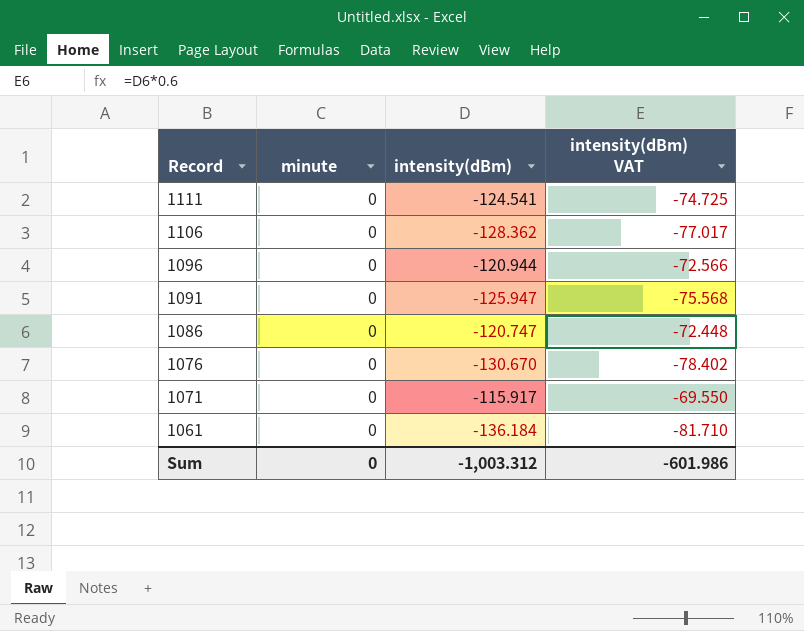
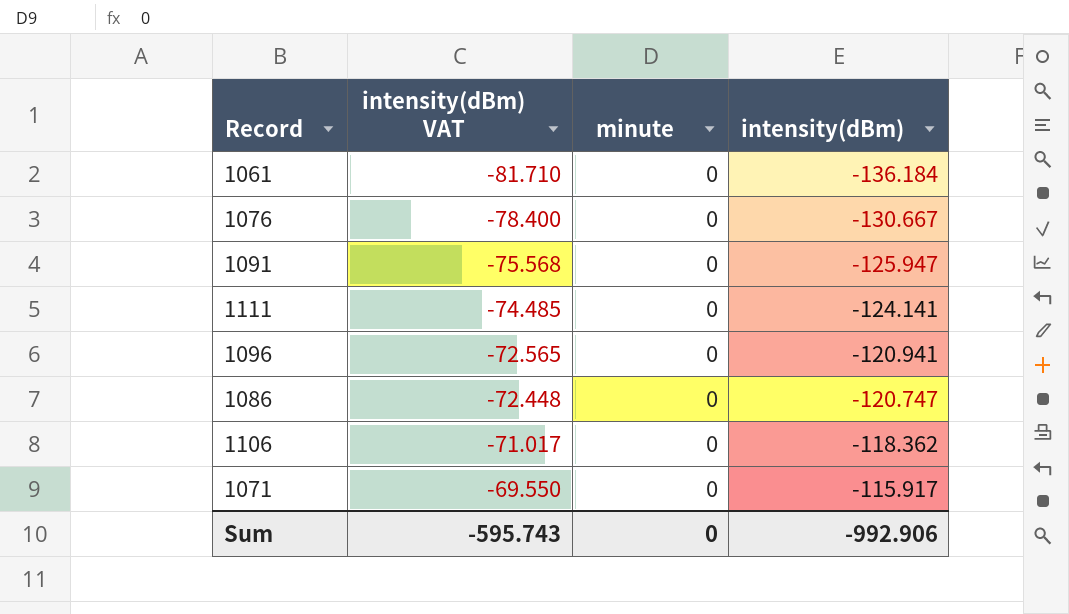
row order: Record descending -> intensity(dBm) VAT ascending
column intensity(dBm) VAT | position: 4 -> 2
1076 | intensity(dBm) VAT: -78.402 -> -78.400
1076 | intensity(dBm): -130.670 -> -130.667
1111 | intensity(dBm) VAT: -74.725 -> -74.485
1111 | intensity(dBm): -124.541 -> -124.141
1096 | intensity(dBm) VAT: -72.566 -> -72.565
1096 | intensity(dBm): -120.944 -> -120.941
1106 | intensity(dBm) VAT: -77.017 -> -71.017
1106 | intensity(dBm): -128.362 -> -118.362
Sum | intensity(dBm) VAT: -601.986 -> -595.743
Sum | intensity(dBm): -1,003.312 -> -992.906

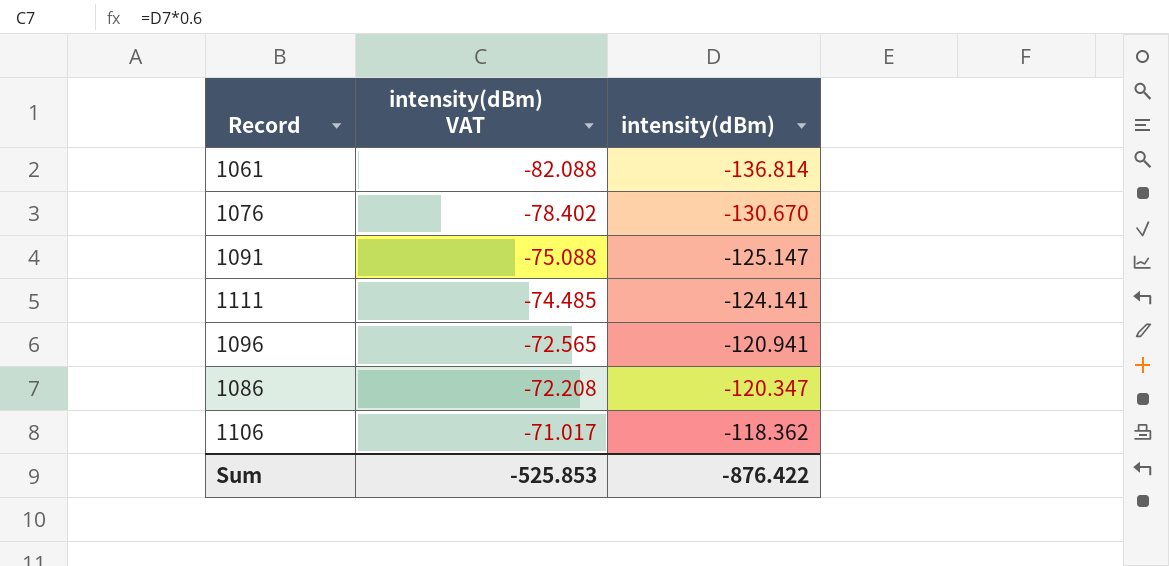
column minute | position: 3 -> none
row 1071: -69.550 | 0 | -115.917 -> none
1061 | intensity(dBm) VAT: -81.710 -> -82.088
1061 | intensity(dBm): -136.184 -> -136.814
1076 | intensity(dBm) VAT: -78.400 -> -78.402
1076 | intensity(dBm): -130.667 -> -130.670
1091 | intensity(dBm) VAT: -75.568 -> -75.088
1091 | intensity(dBm): -125.947 -> -125.147
1086 | intensity(dBm) VAT: -72.448 -> -72.208
1086 | intensity(dBm): -120.747 -> -120.347
Sum | intensity(dBm) VAT: -595.743 -> -525.853
Sum | intensity(dBm): -992.906 -> -876.422

